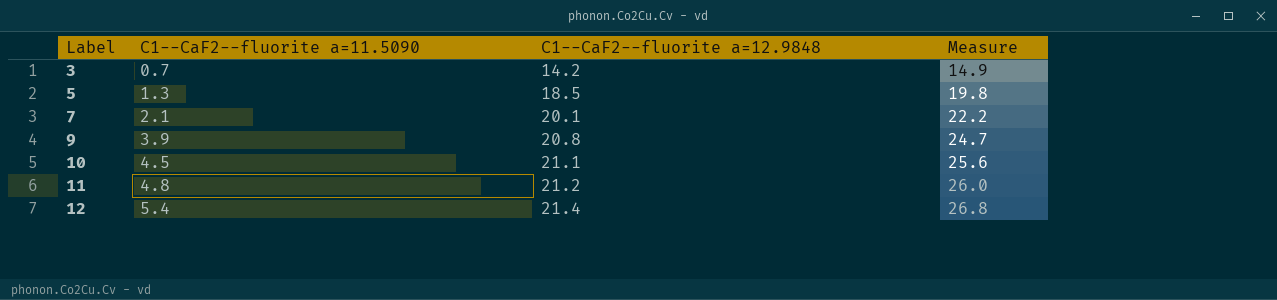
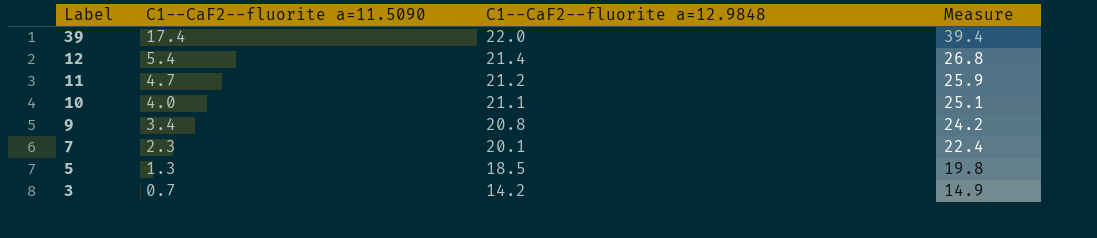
row order: Label ascending -> Label descending
row 39: none -> 17.4 | 22.0 | 39.4
11 | C1--CaF2--fluorite a=11.5090: 4.8 -> 4.7
11 | Measure: 26.0 -> 25.9
10 | C1--CaF2--fluorite a=11.5090: 4.5 -> 4.0
10 | Measure: 25.6 -> 25.1
9 | C1--CaF2--fluorite a=11.5090: 3.9 -> 3.4
9 | Measure: 24.7 -> 24.2
7 | C1--CaF2--fluorite a=11.5090: 2.1 -> 2.3
7 | Measure: 22.2 -> 22.4

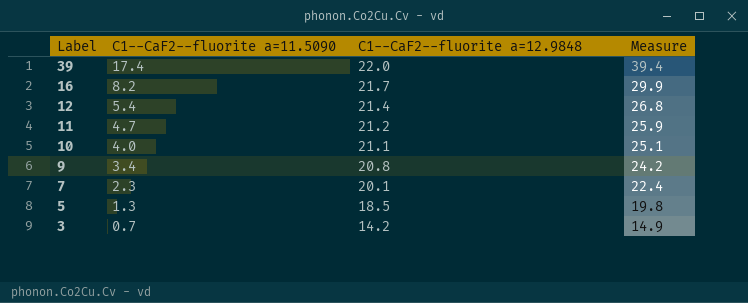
row 16: none -> 8.2 | 21.7 | 29.9

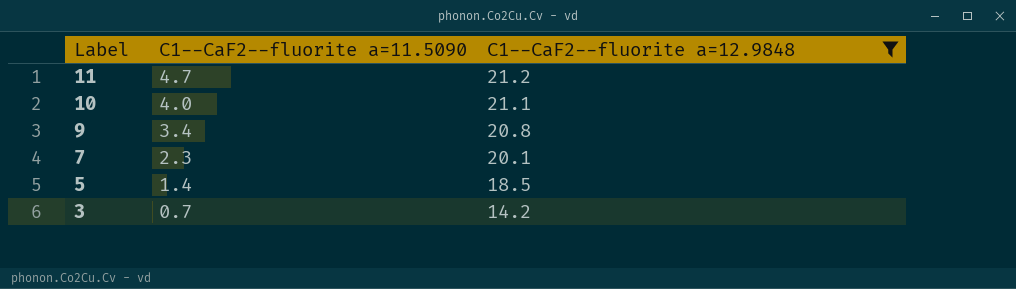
filter: none -> C1--CaF2--fluorite a=12.9848 <= 21.2
column Measure | formula: [C1--CaF2--fluorite a=11.5090] + [C1--CaF2--fluorite a=12.9848] -> none
5 | C1--CaF2--fluorite a=11.5090: 1.3 -> 1.4

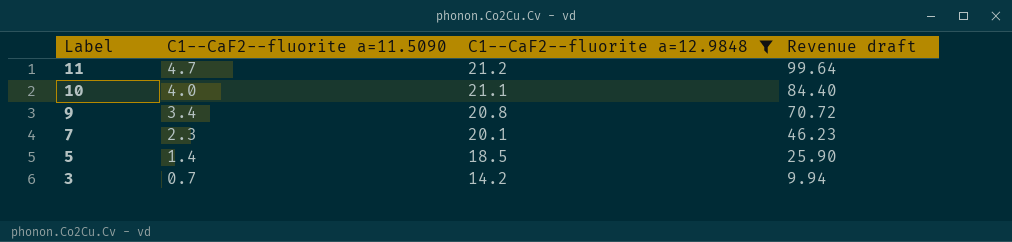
column Revenue draft | formula: none -> [C1--CaF2--fluorite a=11.5090] * [C1--CaF2--fluorite a=12.9848]

